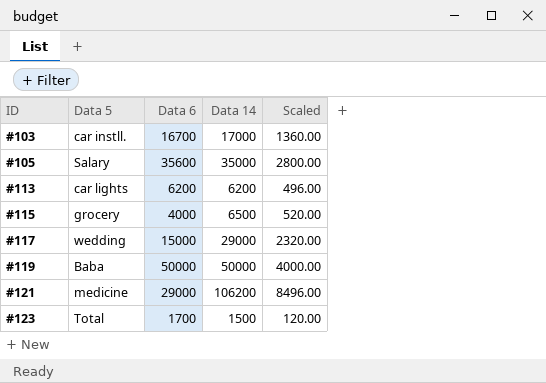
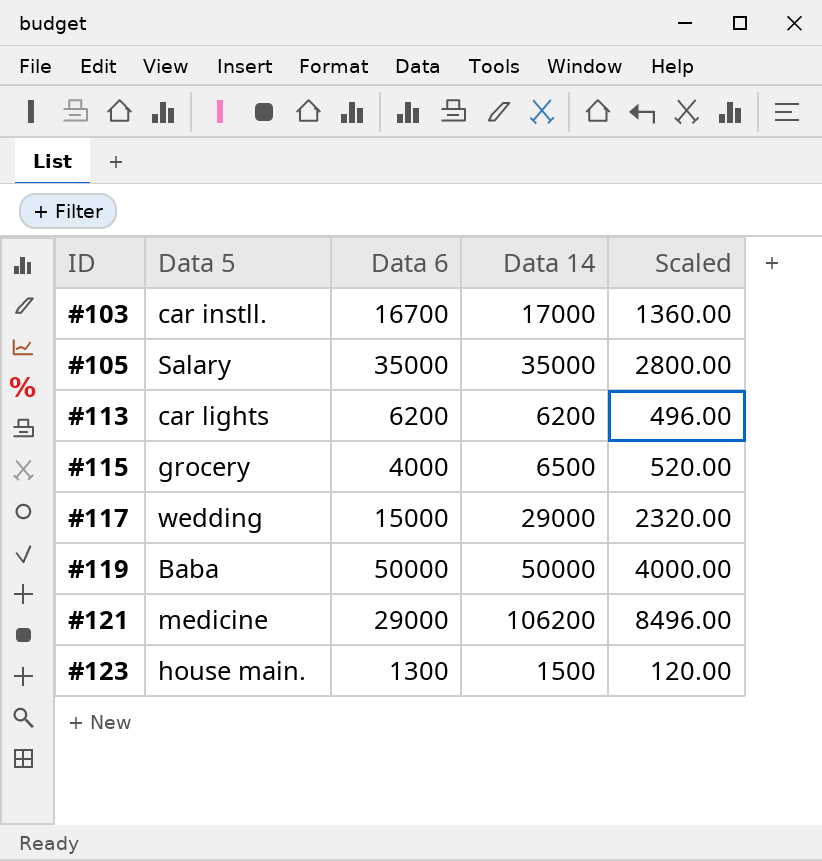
#105 | Data 6: 35600 -> 35000
#123 | Data 5: Total -> house main.
#123 | Data 6: 1700 -> 1300

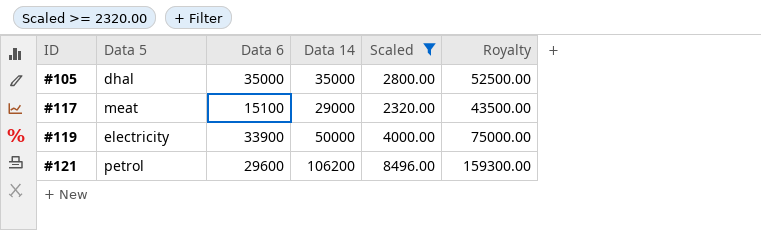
filter: none -> Scaled >= 2320.00
column Royalty | formula: none -> [Data 14] * 1.5
#105 | Data 5: Salary -> dhal
#117 | Data 5: wedding -> meat
#117 | Data 6: 15000 -> 15100
#119 | Data 5: Baba -> electricity
#119 | Data 6: 50000 -> 33900
#121 | Data 5: medicine -> petrol
#121 | Data 6: 29000 -> 29600

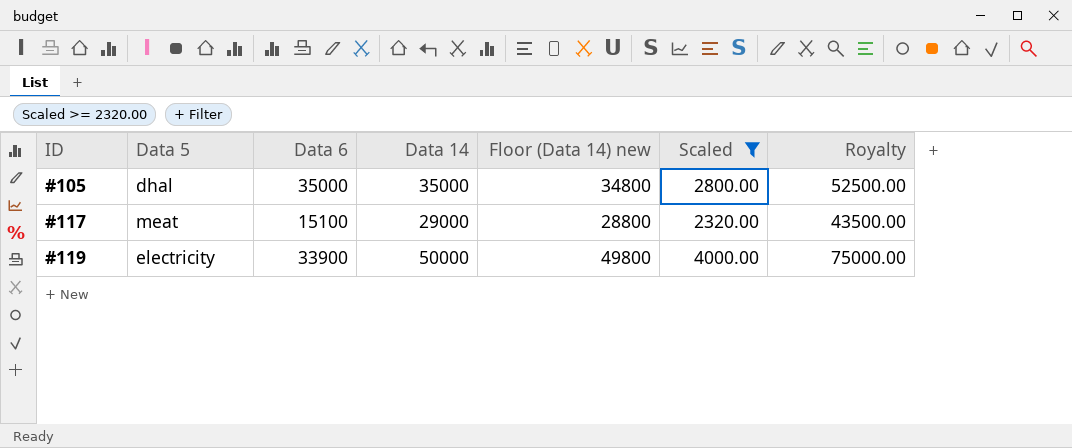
column Floor (Data 14) new | formula: none -> [Data 14] - 200
row #121: petrol | 29600 | 106200 | 8496.00 | 159300.00 -> none

